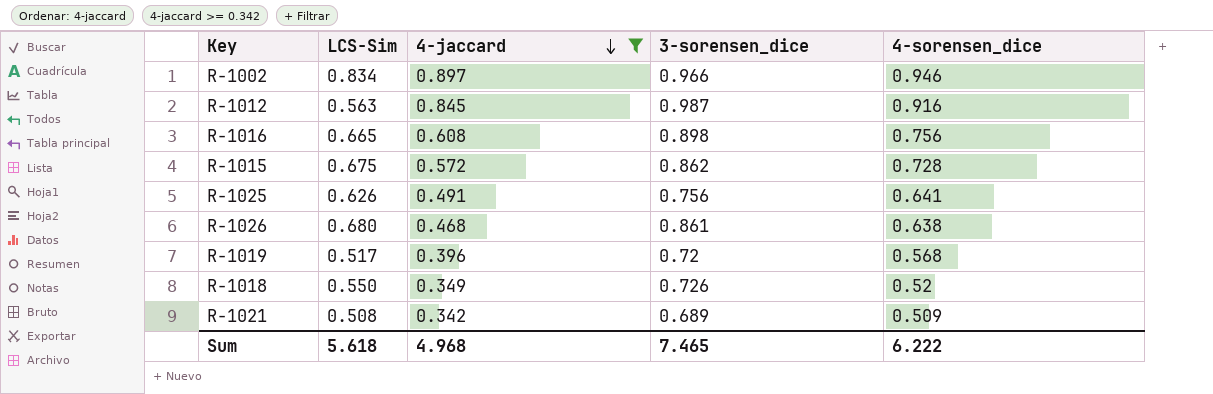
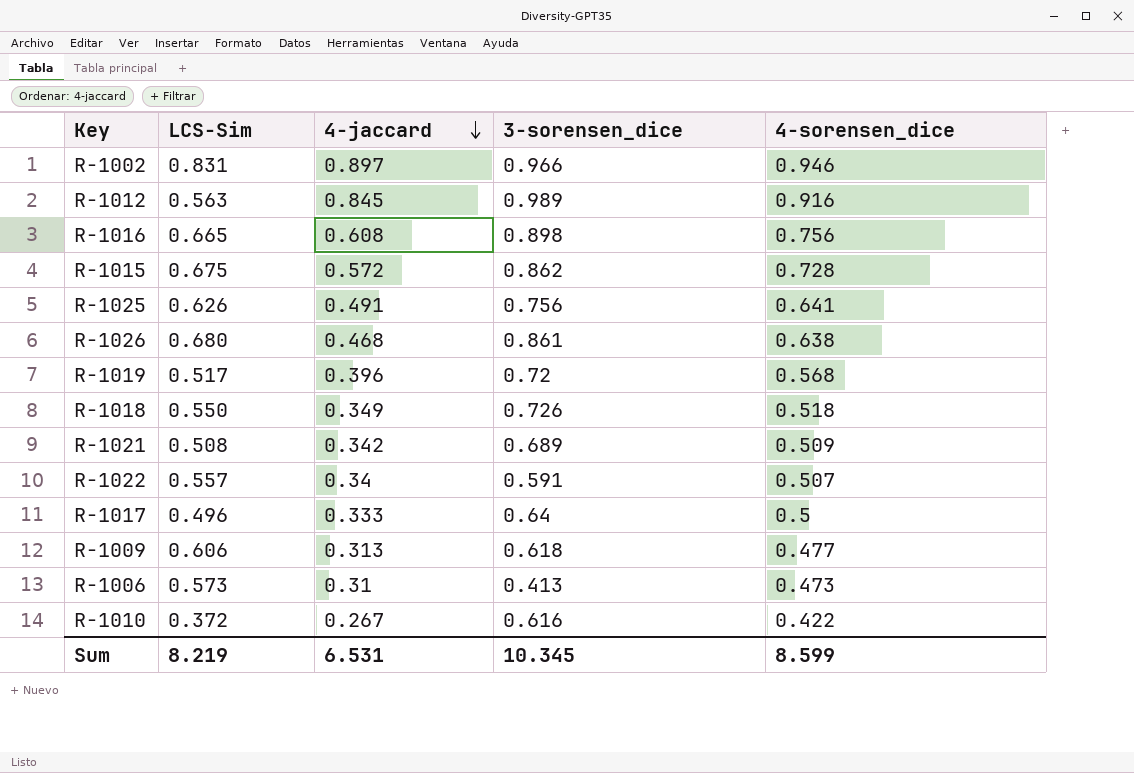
filter: 4-jaccard >= 0.342 -> none
R-1002 | LCS-Sim: 0.834 -> 0.831
R-1012 | 3-sorensen_dice: 0.987 -> 0.989
R-1018 | 4-sorensen_dice: 0.52 -> 0.518
Sum | LCS-Sim: 5.618 -> 8.219
Sum | 4-jaccard: 4.968 -> 6.531
Sum | 3-sorensen_dice: 7.465 -> 10.345
Sum | 4-sorensen_dice: 6.222 -> 8.599

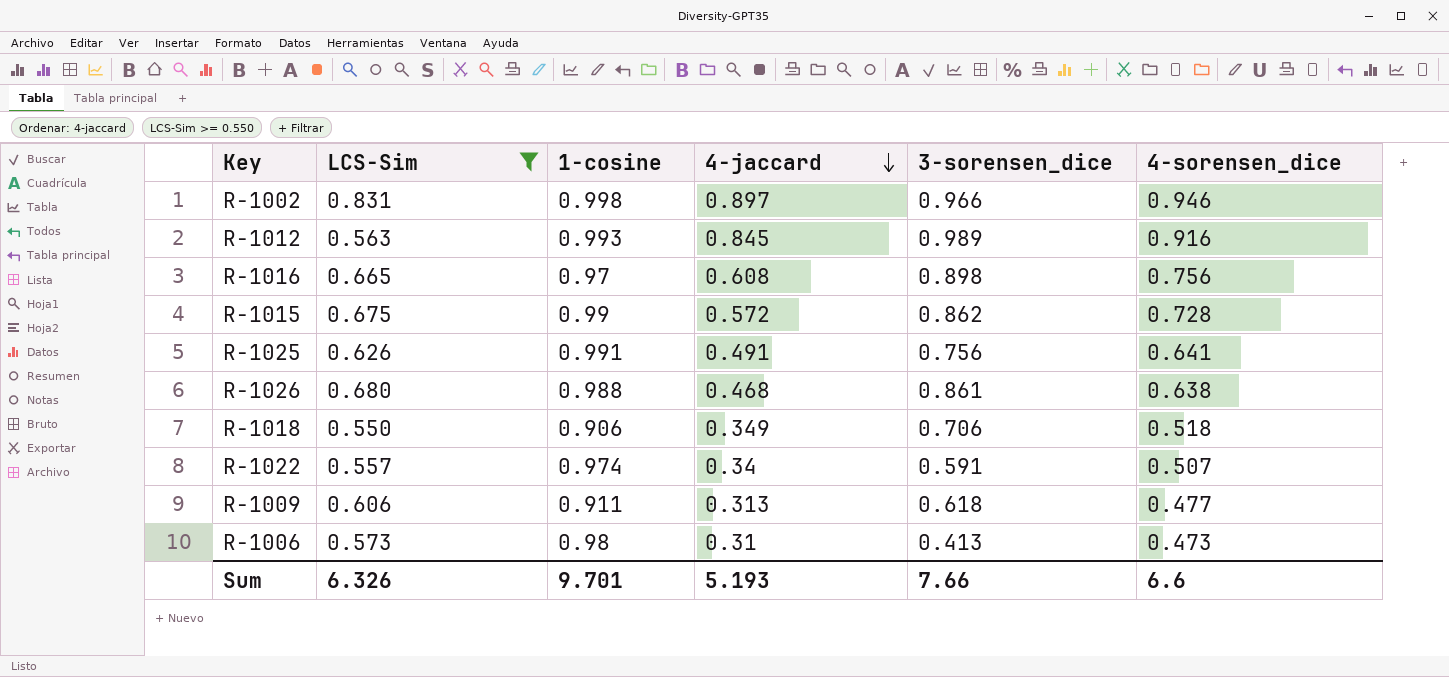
filter: none -> LCS-Sim >= 0.550
column 1-cosine | position: none -> 3
R-1018 | 3-sorensen_dice: 0.726 -> 0.706
Sum | LCS-Sim: 8.219 -> 6.326
Sum | 4-jaccard: 6.531 -> 5.193
Sum | 3-sorensen_dice: 10.345 -> 7.66
Sum | 4-sorensen_dice: 8.599 -> 6.6

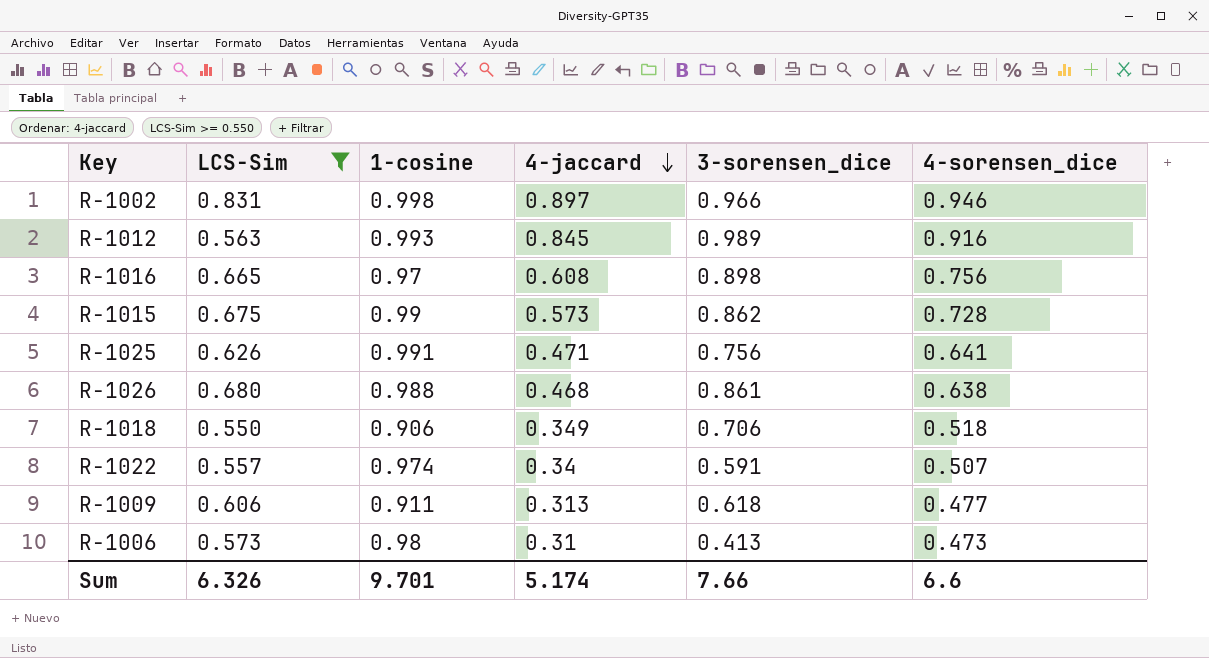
R-1015 | 4-jaccard: 0.572 -> 0.573
R-1025 | 4-jaccard: 0.491 -> 0.471
Sum | 4-jaccard: 5.193 -> 5.174

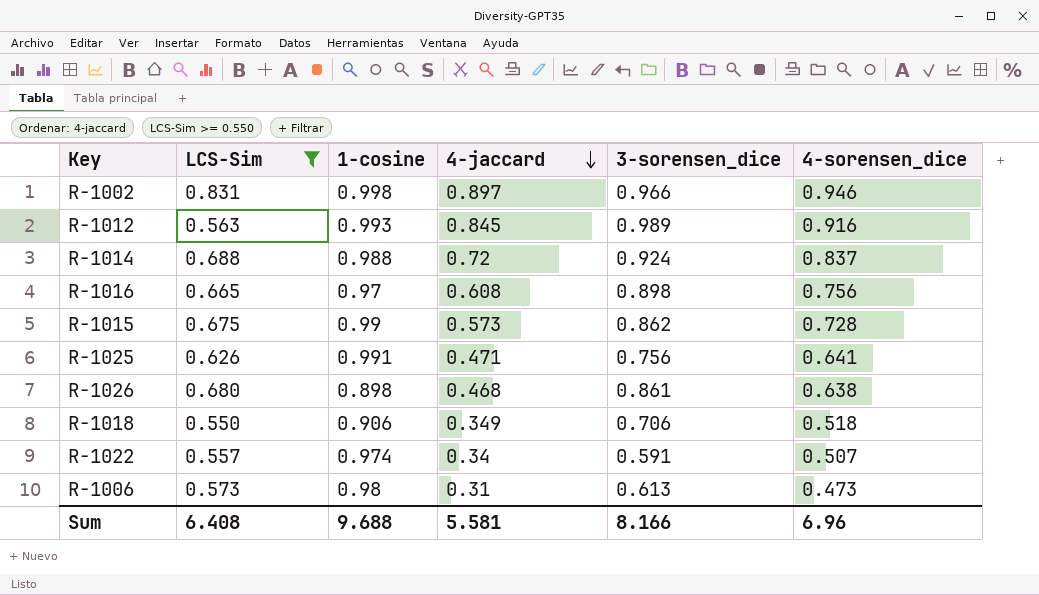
row R-1009: 0.606 | 0.911 | 0.313 | 0.618 | 0.477 -> none
row R-1014: none -> 0.688 | 0.988 | 0.72 | 0.924 | 0.837
R-1026 | 1-cosine: 0.988 -> 0.898
R-1006 | 3-sorensen_dice: 0.413 -> 0.613
Sum | LCS-Sim: 6.326 -> 6.408
Sum | 1-cosine: 9.701 -> 9.688
Sum | 4-jaccard: 5.174 -> 5.581
Sum | 3-sorensen_dice: 7.66 -> 8.166
Sum | 4-sorensen_dice: 6.6 -> 6.96

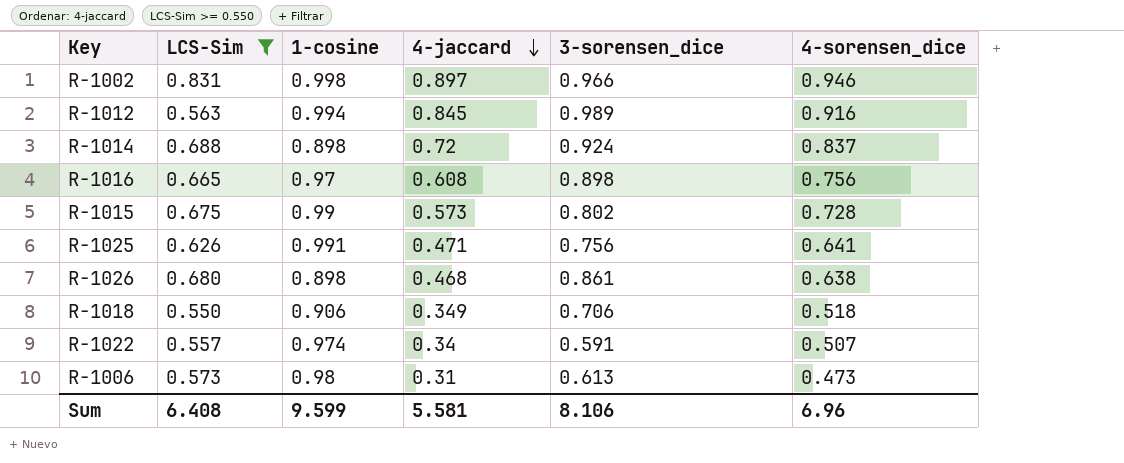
R-1012 | 1-cosine: 0.993 -> 0.994
R-1014 | 1-cosine: 0.988 -> 0.898
R-1015 | 3-sorensen_dice: 0.862 -> 0.802
Sum | 1-cosine: 9.688 -> 9.599
Sum | 3-sorensen_dice: 8.166 -> 8.106

